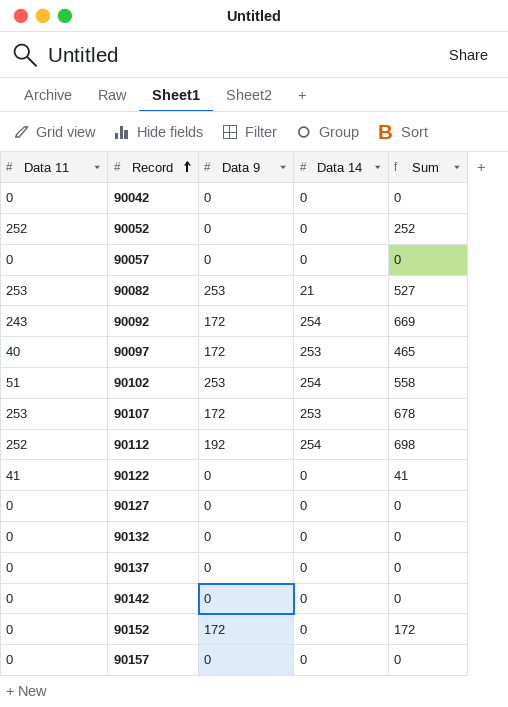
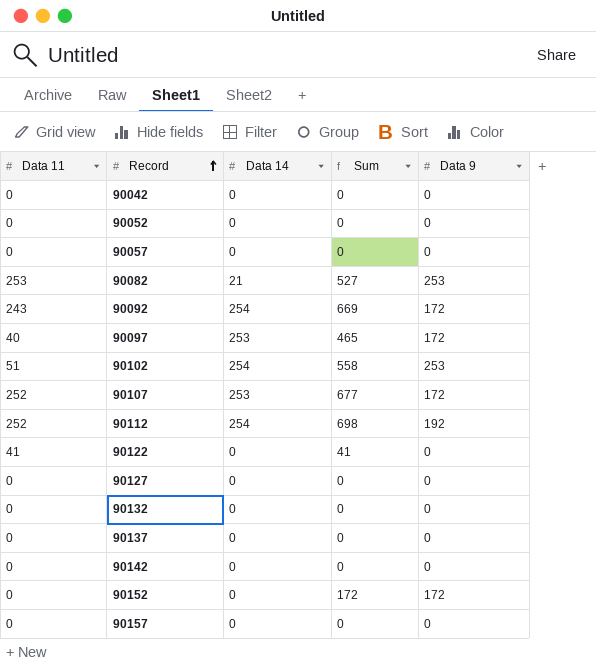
column Data 9 | position: 3 -> 5
90052 | Data 11: 252 -> 0
90052 | Sum: 252 -> 0
90107 | Data 11: 253 -> 252
90107 | Sum: 678 -> 677

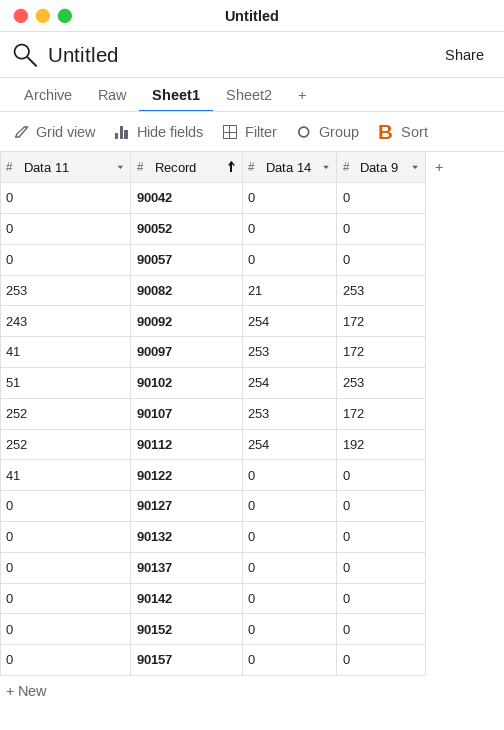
column Sum | formula: [Data 11] + [Data 14] + [Data 9] -> none
90097 | Data 11: 40 -> 41
90152 | Data 9: 172 -> 0

